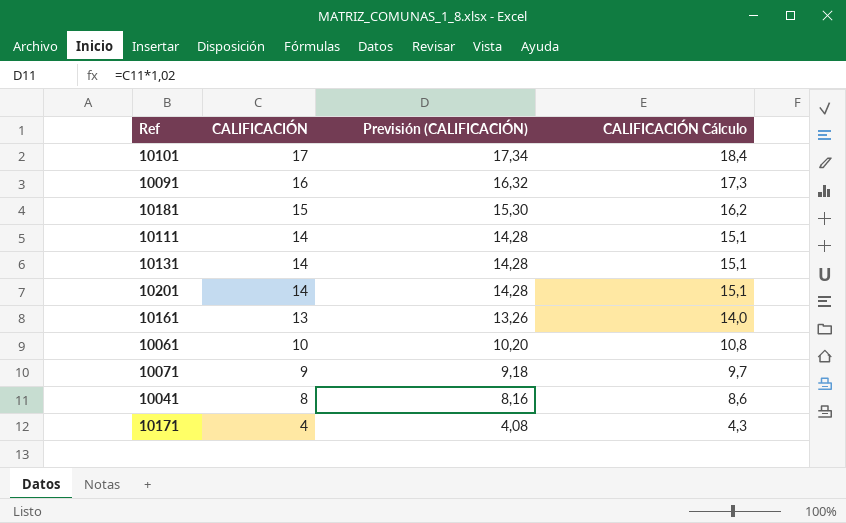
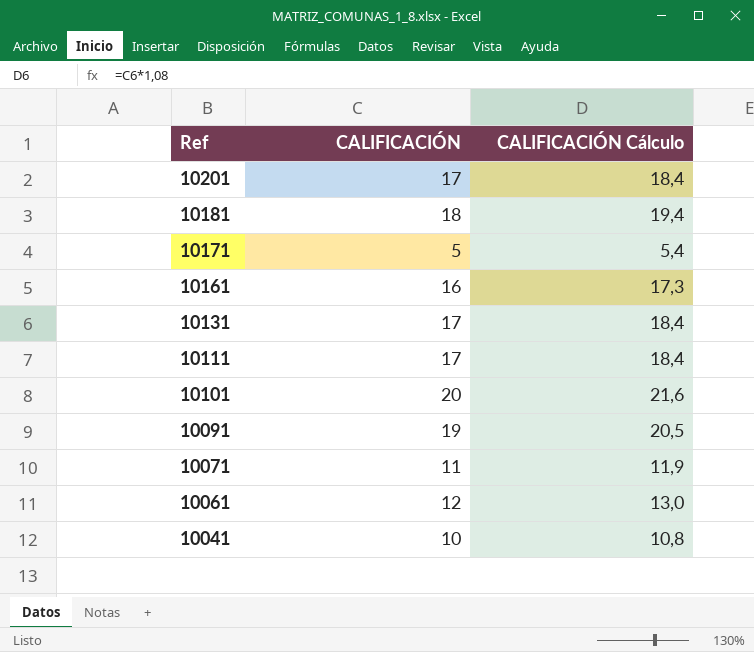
row order: CALIFICACIÓN descending -> Ref descending
column Previsión (CALIFICACIÓN) | formula: [CALIFICACIÓN] * 1,02 -> none
10201 | CALIFICACIÓN: 14 -> 17
10201 | CALIFICACIÓN Cálculo: 15,1 -> 18,4
10181 | CALIFICACIÓN: 15 -> 18
10181 | CALIFICACIÓN Cálculo: 16,2 -> 19,4
10171 | CALIFICACIÓN: 4 -> 5
10171 | CALIFICACIÓN Cálculo: 4,3 -> 5,4
10161 | CALIFICACIÓN: 13 -> 16
10161 | CALIFICACIÓN Cálculo: 14,0 -> 17,3
10131 | CALIFICACIÓN: 14 -> 17
10131 | CALIFICACIÓN Cálculo: 15,1 -> 18,4
10111 | CALIFICACIÓN: 14 -> 17
10111 | CALIFICACIÓN Cálculo: 15,1 -> 18,4
10101 | CALIFICACIÓN: 17 -> 20
10101 | CALIFICACIÓN Cálculo: 18,4 -> 21,6
10091 | CALIFICACIÓN: 16 -> 19
10091 | CALIFICACIÓN Cálculo: 17,3 -> 20,5
10071 | CALIFICACIÓN: 9 -> 11
10071 | CALIFICACIÓN Cálculo: 9,7 -> 11,9
10061 | CALIFICACIÓN: 10 -> 12
10061 | CALIFICACIÓN Cálculo: 10,8 -> 13,0
10041 | CALIFICACIÓN: 8 -> 10
10041 | CALIFICACIÓN Cálculo: 8,6 -> 10,8

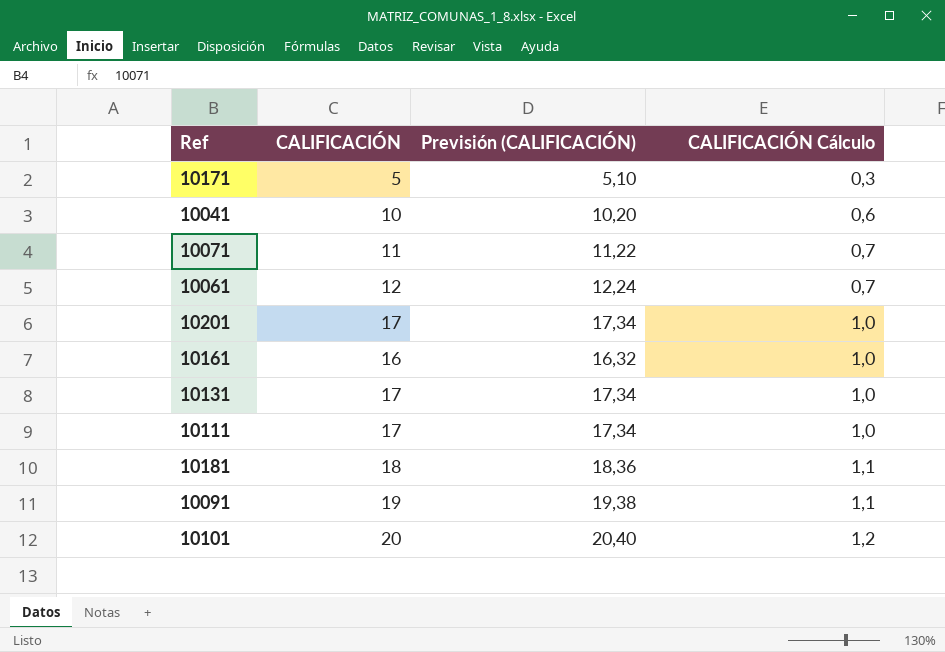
row order: Ref descending -> CALIFICACIÓN Cálculo ascending
column Previsión (CALIFICACIÓN) | formula: none -> [CALIFICACIÓN] * 1,02
column CALIFICACIÓN Cálculo | formula: [CALIFICACIÓN] * 1,08 -> [CALIFICACIÓN] * 0,06

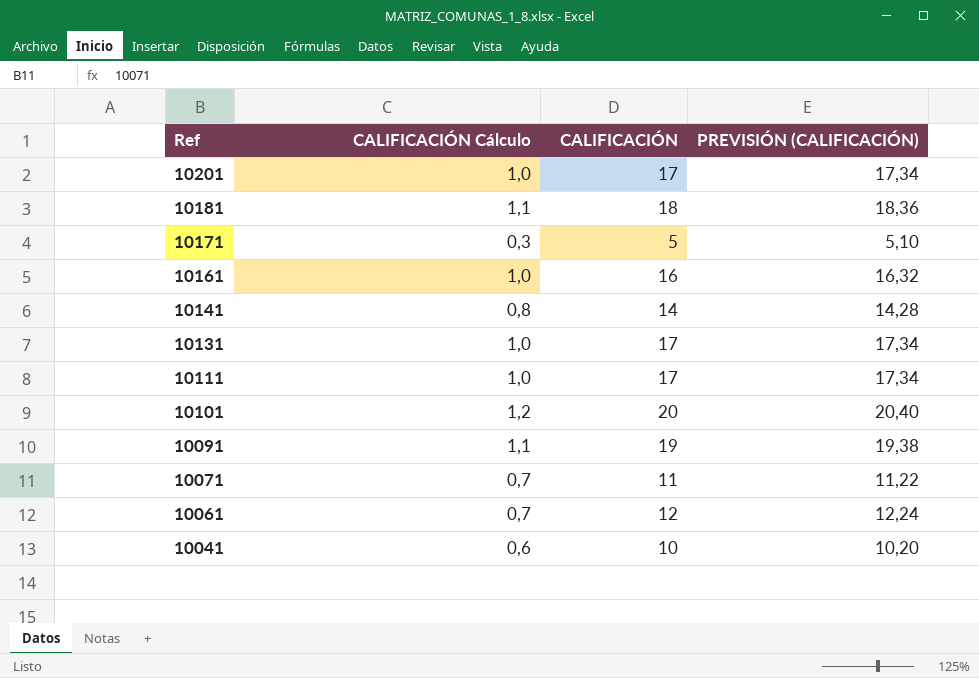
row order: CALIFICACIÓN Cálculo ascending -> Ref descending
column CALIFICACIÓN Cálculo | position: 4 -> 2
column name: Previsión (CALIFICACIÓN) -> PREVISIÓN (CALIFICACIÓN)
row 10141: none -> 0,8 | 14 | 14,28

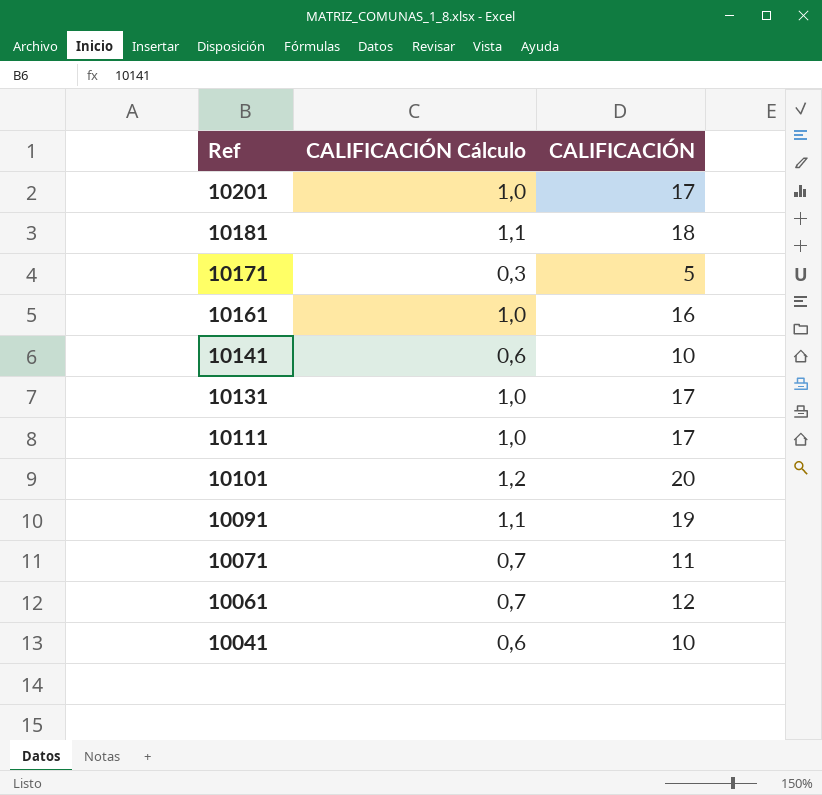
column PREVISIÓN (CALIFICACIÓN) | formula: [CALIFICACIÓN] * 1,02 -> none
10141 | CALIFICACIÓN Cálculo: 0,8 -> 0,6
10141 | CALIFICACIÓN: 14 -> 10

